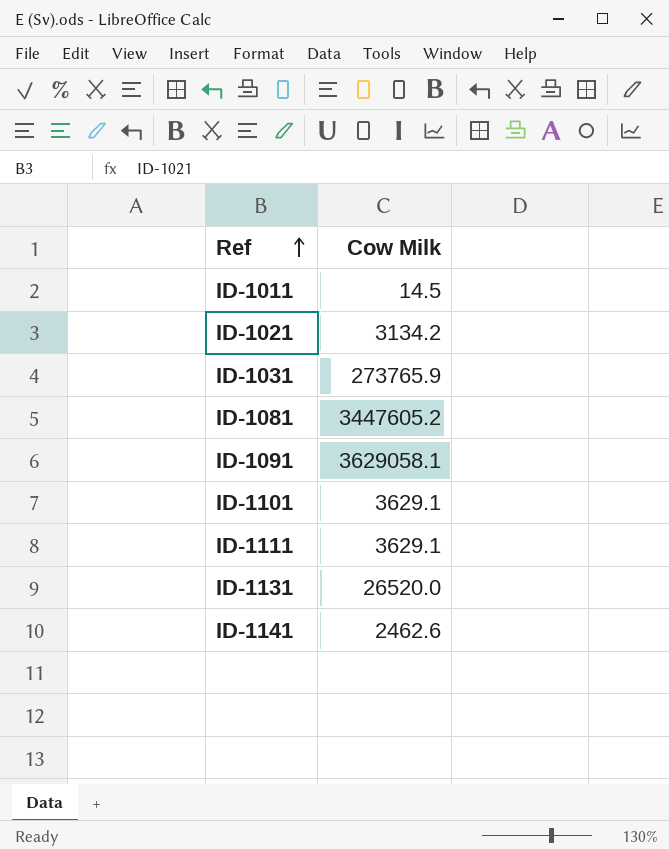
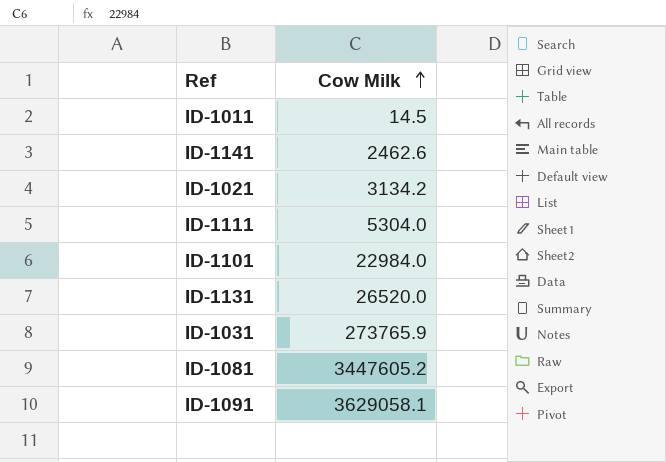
row order: Ref ascending -> Cow Milk ascending
ID-1111 | Cow Milk: 3629.1 -> 5304.0
ID-1101 | Cow Milk: 3629.1 -> 22984.0

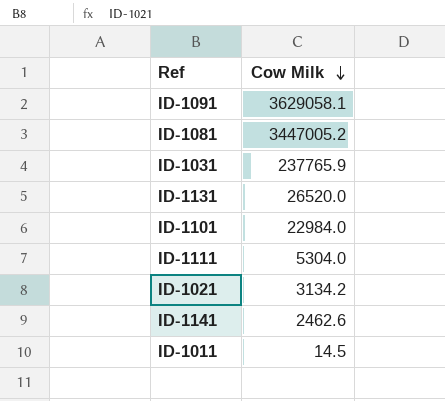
row order: Cow Milk ascending -> Cow Milk descending
ID-1081 | Cow Milk: 3447605.2 -> 3447005.2
ID-1031 | Cow Milk: 273765.9 -> 237765.9

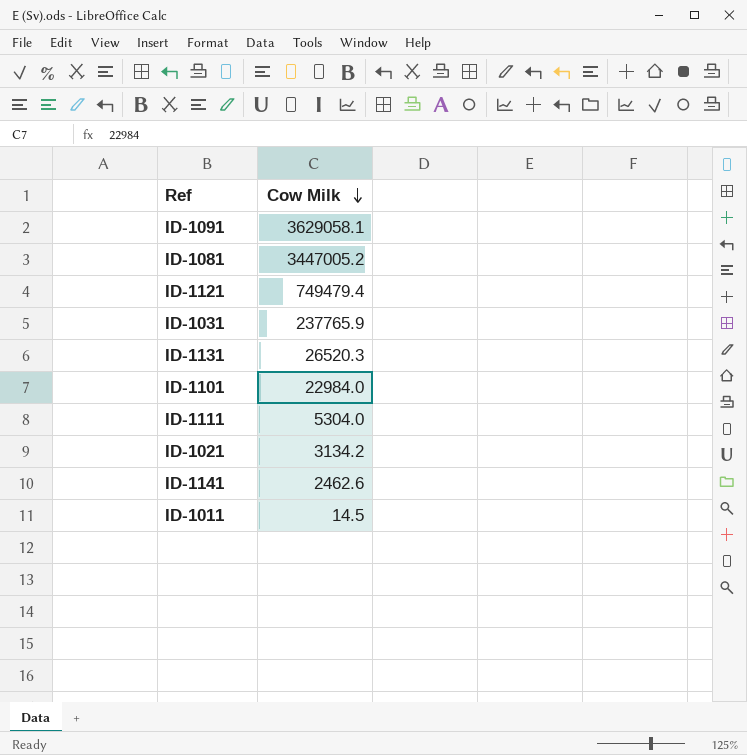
row ID-1121: none -> 749479.4
ID-1131 | Cow Milk: 26520.0 -> 26520.3

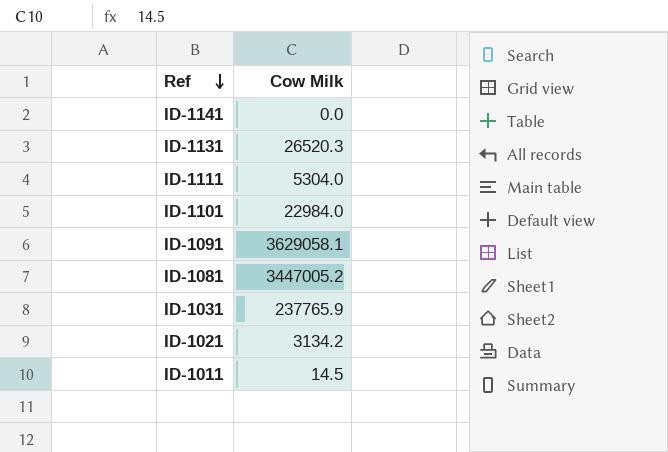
row order: Cow Milk descending -> Ref descending
row ID-1121: 749479.4 -> none
ID-1141 | Cow Milk: 2462.6 -> 0.0

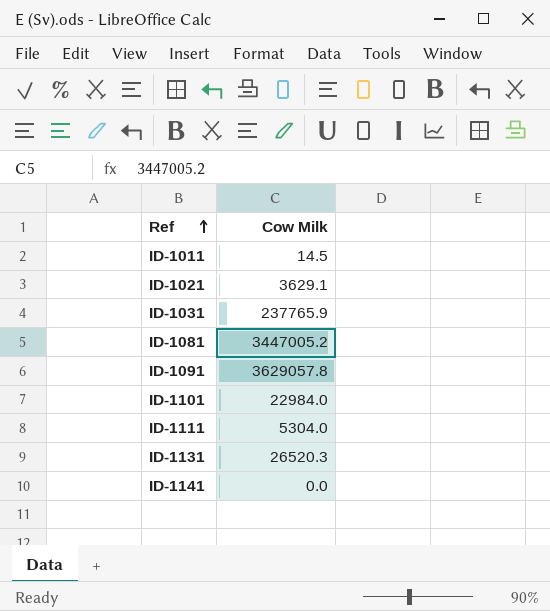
row order: Ref descending -> Ref ascending
ID-1021 | Cow Milk: 3134.2 -> 3629.1
ID-1091 | Cow Milk: 3629058.1 -> 3629057.8

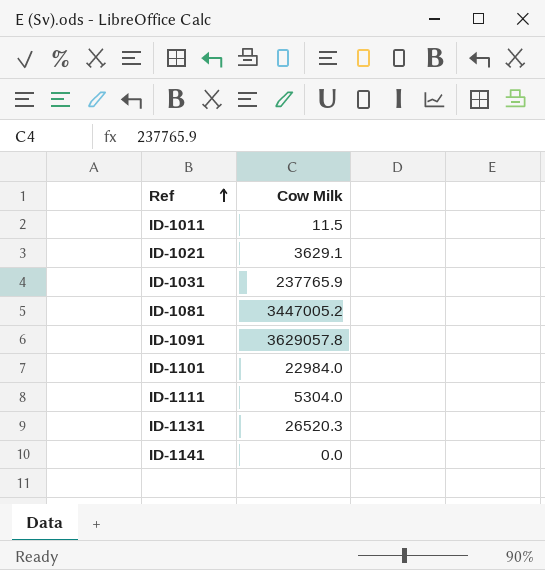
ID-1011 | Cow Milk: 14.5 -> 11.5

